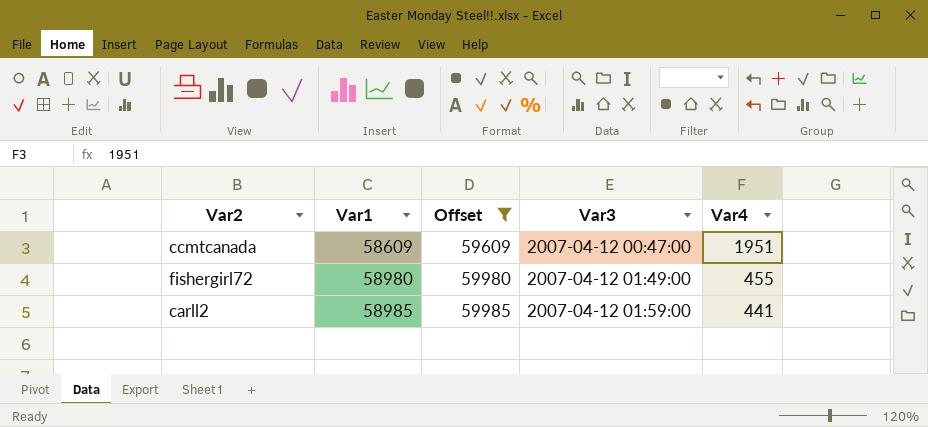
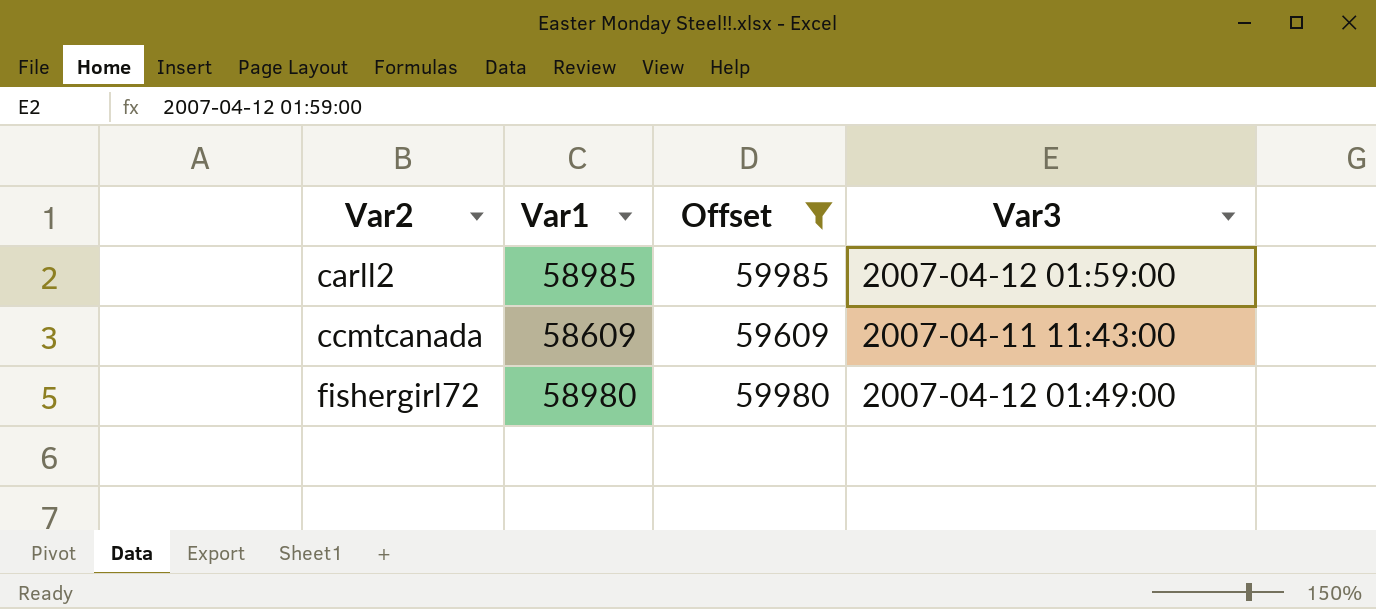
row order: Var1 ascending -> Var2 ascending
column Var4 | position: 5 -> none
ccmtcanada | Var3: 2007-04-12 00:47:00 -> 2007-04-11 11:43:00

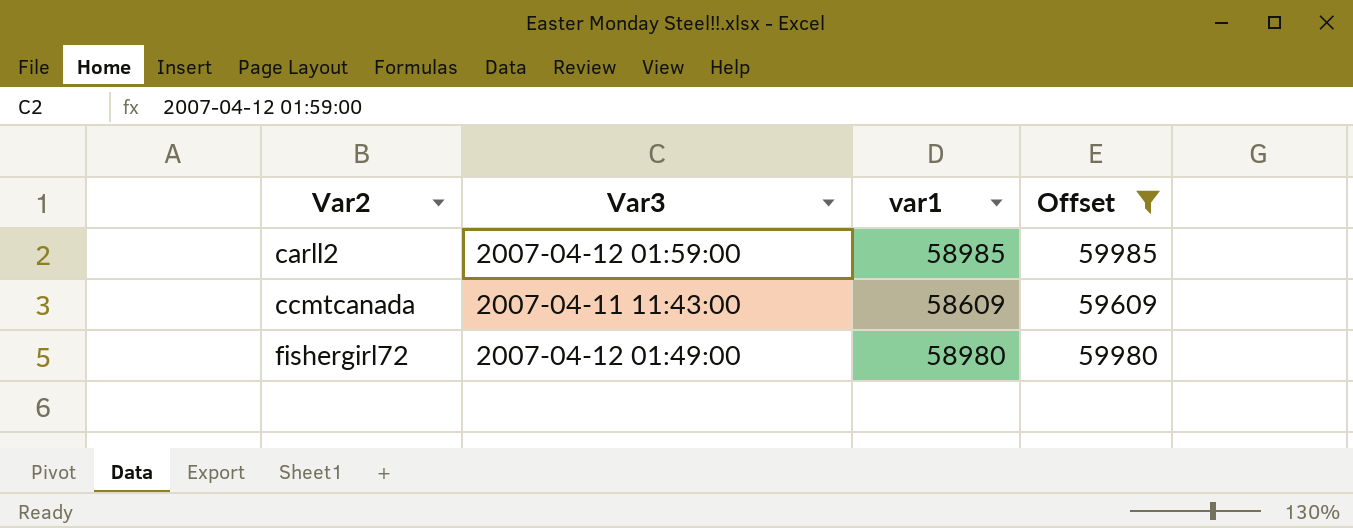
column Var3 | position: 4 -> 2
column name: Var1 -> var1

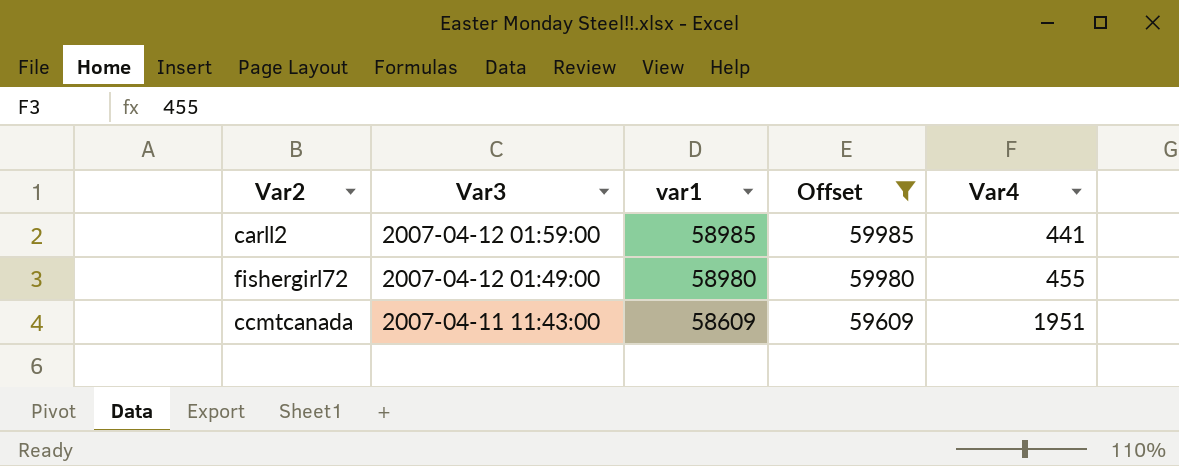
row order: Var2 ascending -> Var3 descending
column Var4 | position: none -> 5

